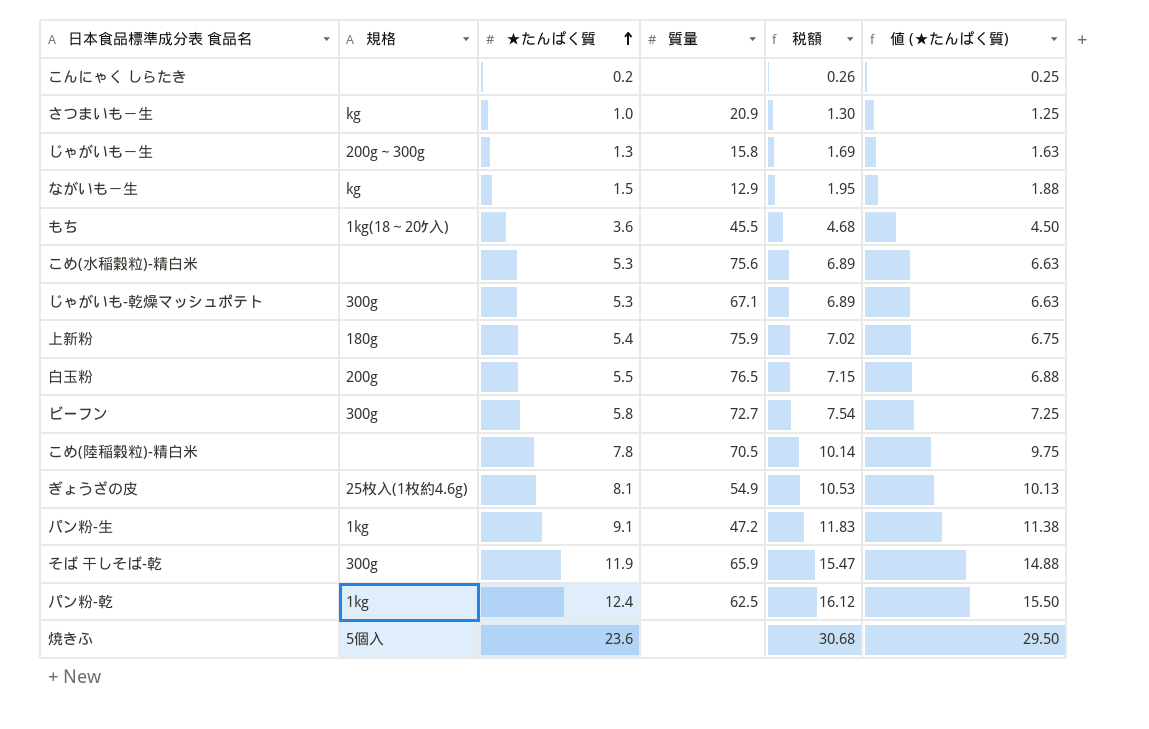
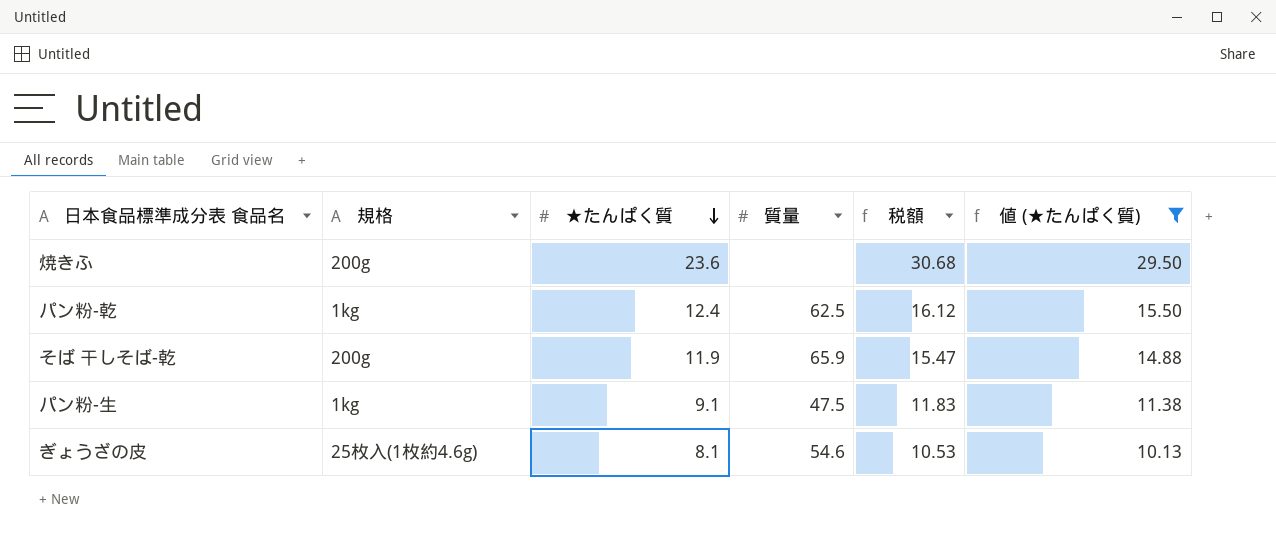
filter: none -> 値 (★たんぱく質) >= 10.13
row order: ★たんぱく質 ascending -> ★たんぱく質 descending
焼きふ | 規格: 5個入 -> 200g
そば 干しそば-乾 | 規格: 300g -> 200g
パン粉-生 | 質量: 47.2 -> 47.5
ぎょうざの皮 | 質量: 54.9 -> 54.6

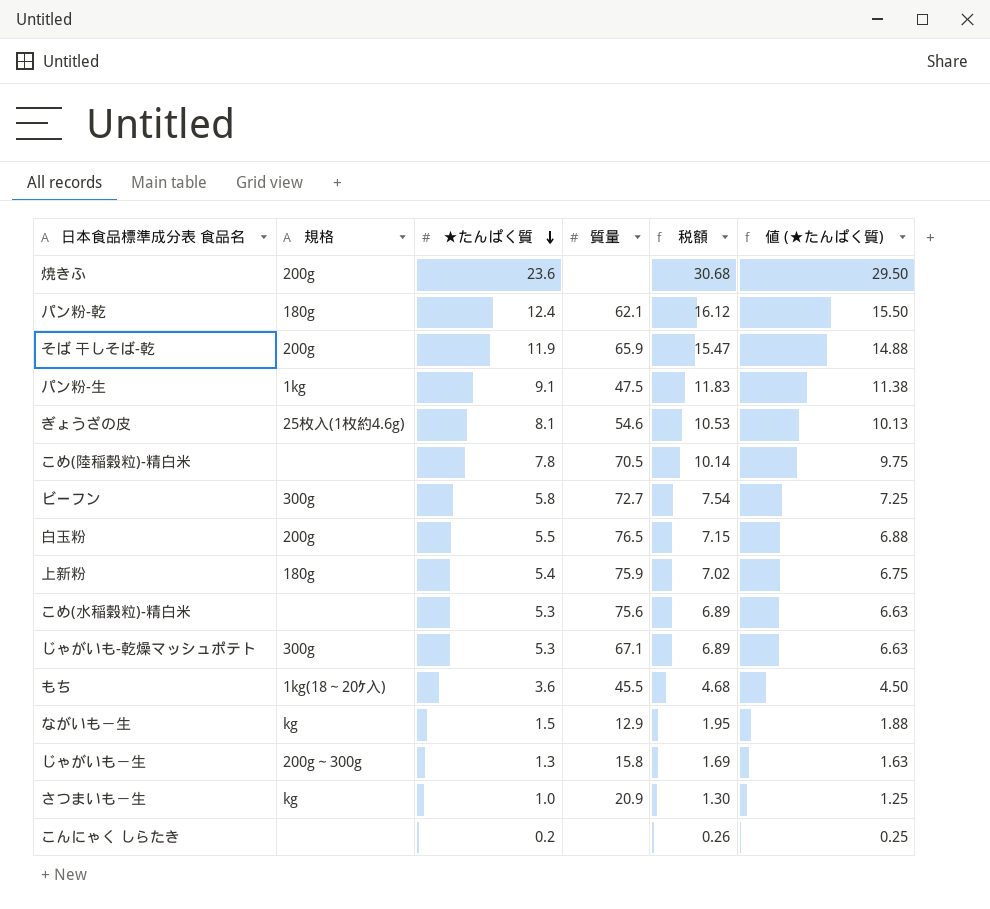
filter: 値 (★たんぱく質) >= 10.13 -> none
パン粉-乾 | 規格: 1kg -> 180g
パン粉-乾 | 質量: 62.5 -> 62.1

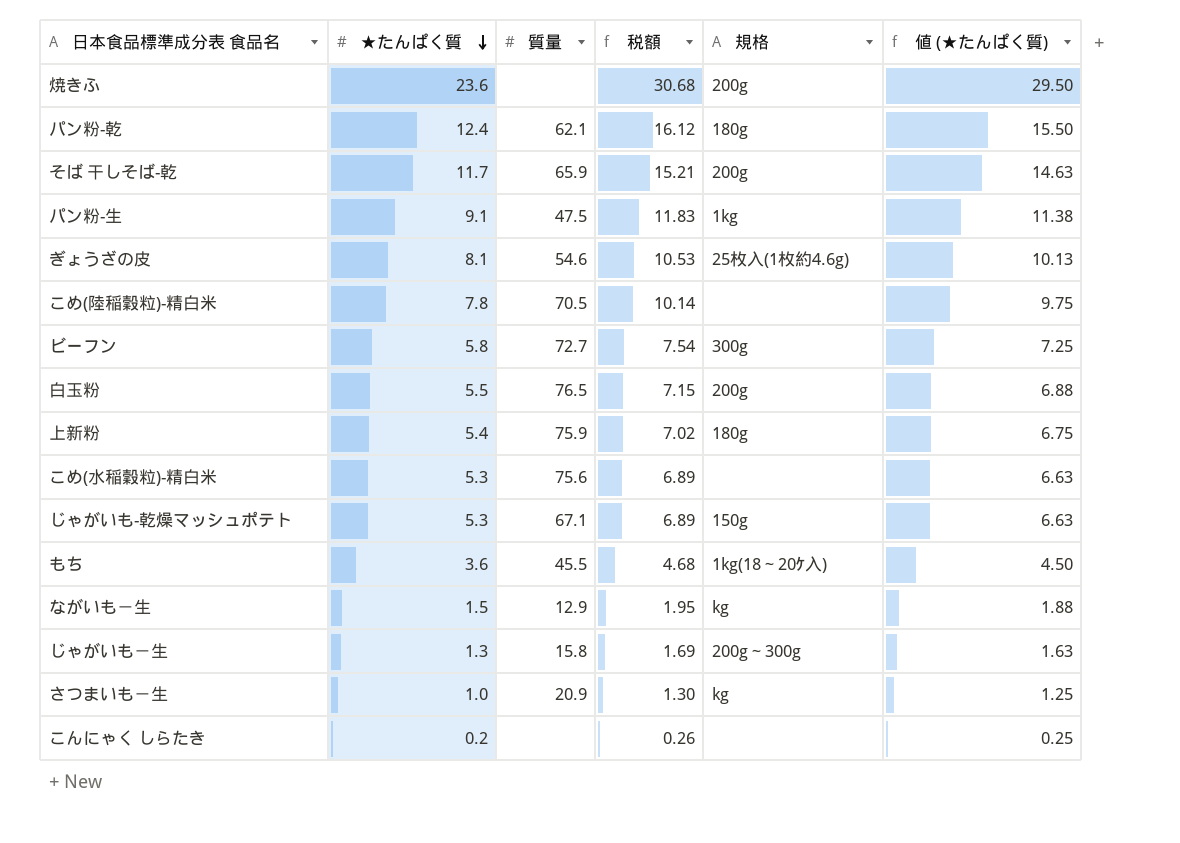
column 規格 | position: 2 -> 5
そば 干しそば-乾 | ★たんぱく質: 11.9 -> 11.7
そば 干しそば-乾 | 税額: 15.47 -> 15.21
そば 干しそば-乾 | 値 (★たんぱく質): 14.88 -> 14.63
じゃがいも-乾燥マッシュポテト | 規格: 300g -> 150g

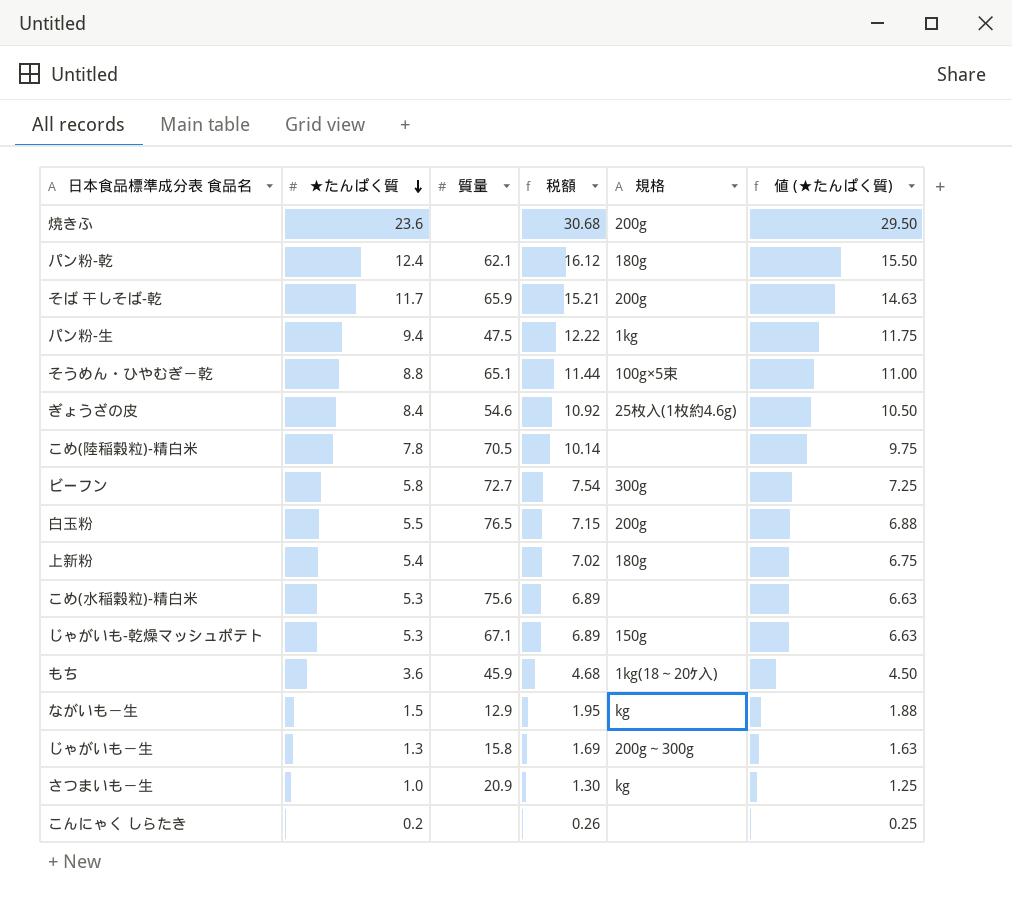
パン粉-生 | ★たんぱく質: 9.1 -> 9.4
パン粉-生 | 税額: 11.83 -> 12.22
パン粉-生 | 値 (★たんぱく質): 11.38 -> 11.75
row そうめん・ひやむぎ－乾: none -> 8.8 | 65.1 | 11.44 | 100g×5束 | 11.00
ぎょうざの皮 | ★たんぱく質: 8.1 -> 8.4
ぎょうざの皮 | 税額: 10.53 -> 10.92
ぎょうざの皮 | 値 (★たんぱく質): 10.13 -> 10.50
上新粉 | 質量: 75.9 -> none
もち | 質量: 45.5 -> 45.9

